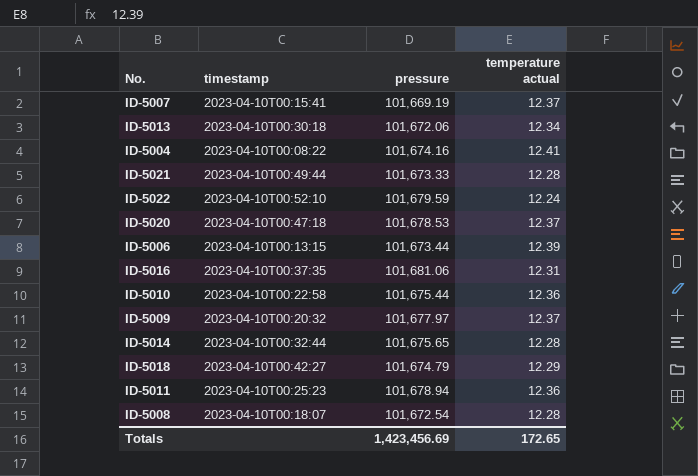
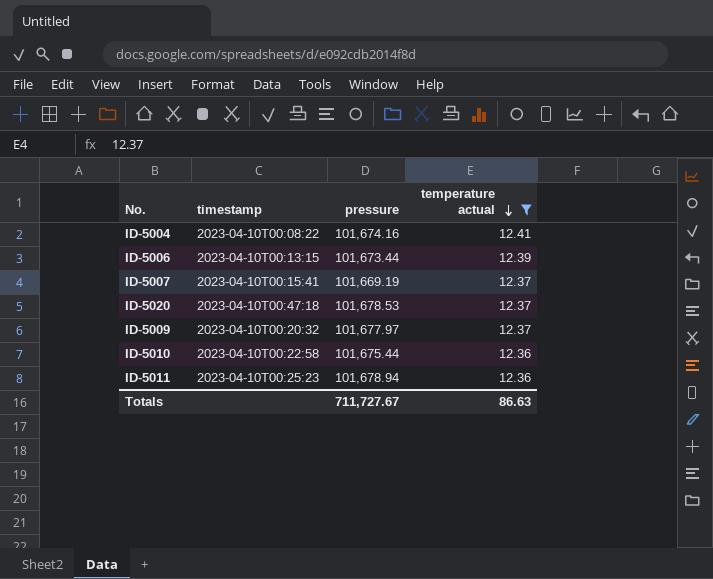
filter: none -> temperature actual >= 12.36
row order: none -> temperature actual descending
Totals | pressure: 1,423,456.69 -> 711,727.67
Totals | temperature actual: 172.65 -> 86.63

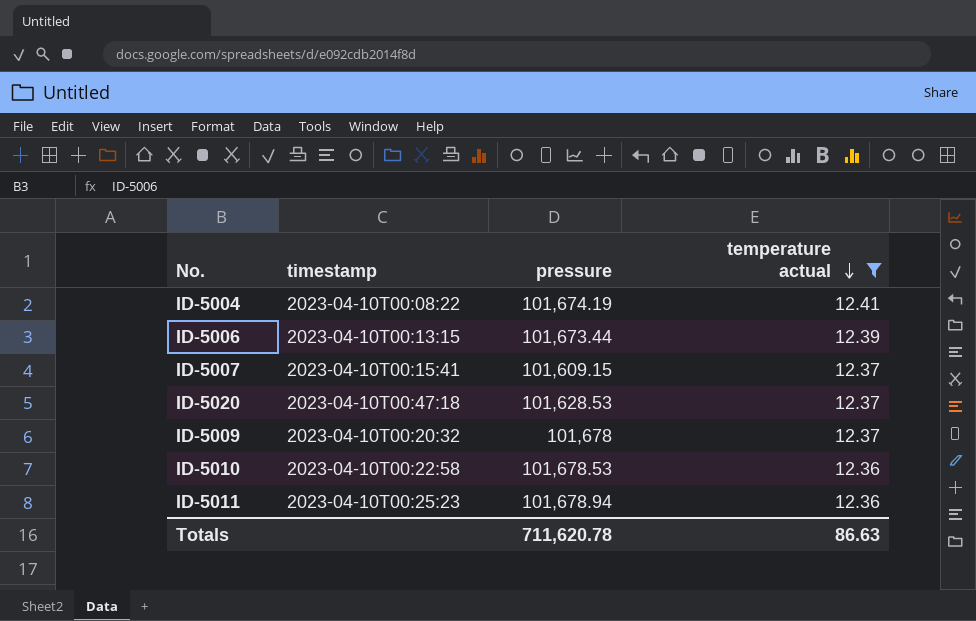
ID-5004 | pressure: 101,674.16 -> 101,674.19
ID-5007 | pressure: 101,669.19 -> 101,609.15
ID-5020 | pressure: 101,678.53 -> 101,628.53
ID-5009 | pressure: 101,677.97 -> 101,678
ID-5010 | pressure: 101,675.44 -> 101,678.53
Totals | pressure: 711,727.67 -> 711,620.78

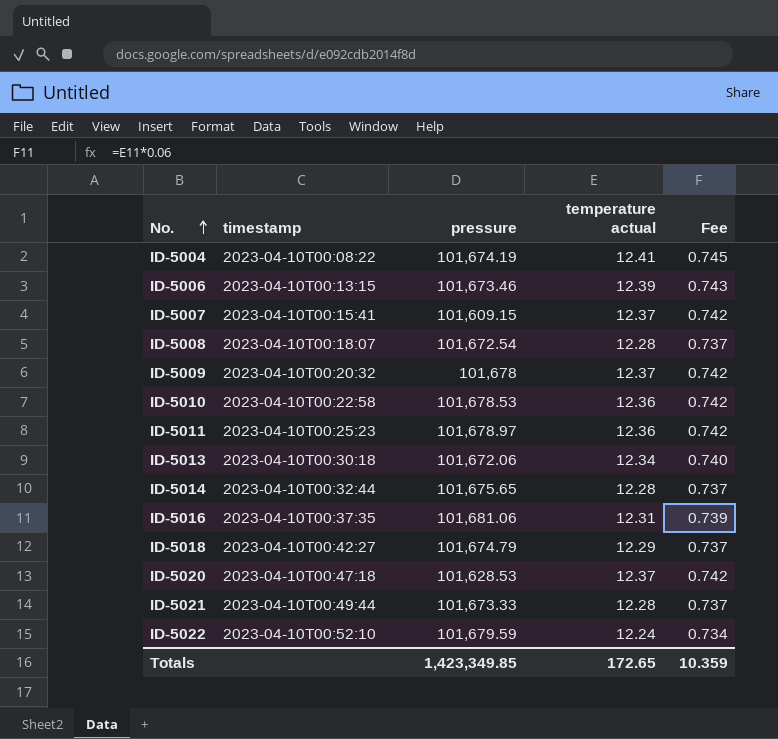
filter: temperature actual >= 12.36 -> none
row order: temperature actual descending -> No. ascending
column Fee | formula: none -> [temperature actual] * 0.06
ID-5006 | pressure: 101,673.44 -> 101,673.46
ID-5011 | pressure: 101,678.94 -> 101,678.97
Totals | pressure: 711,620.78 -> 1,423,349.85
Totals | temperature actual: 86.63 -> 172.65

